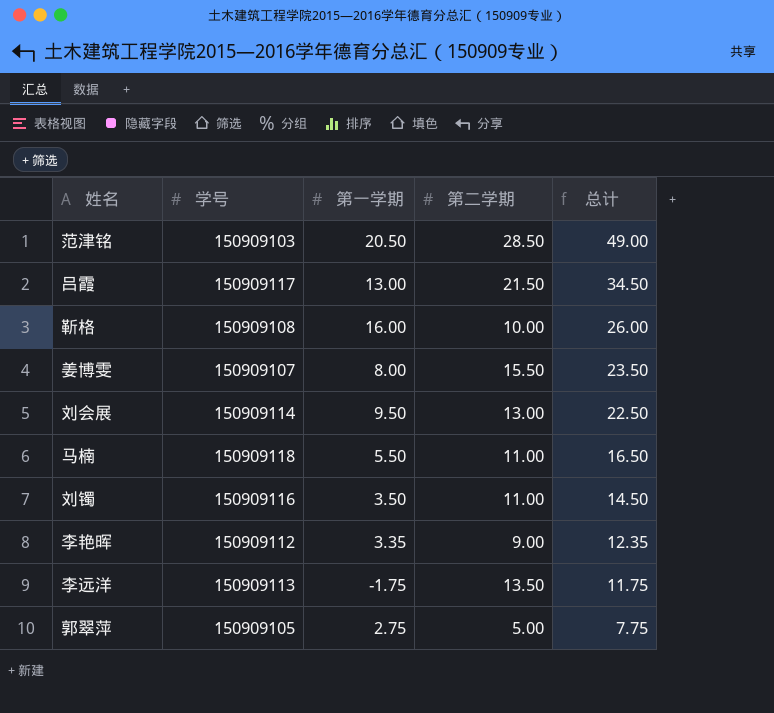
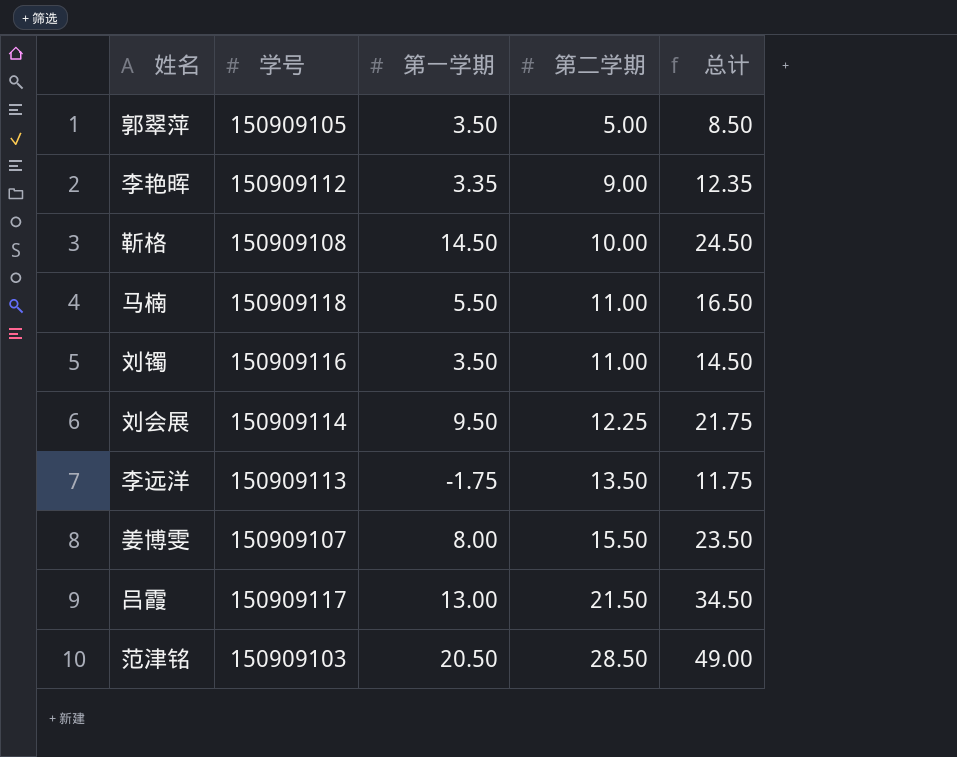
row order: 总计 descending -> 第二学期 ascending
郭翠萍 | 第一学期: 2.75 -> 3.50
郭翠萍 | 总计: 7.75 -> 8.50
靳格 | 第一学期: 16.00 -> 14.50
靳格 | 总计: 26.00 -> 24.50
刘会展 | 第二学期: 13.00 -> 12.25
刘会展 | 总计: 22.50 -> 21.75

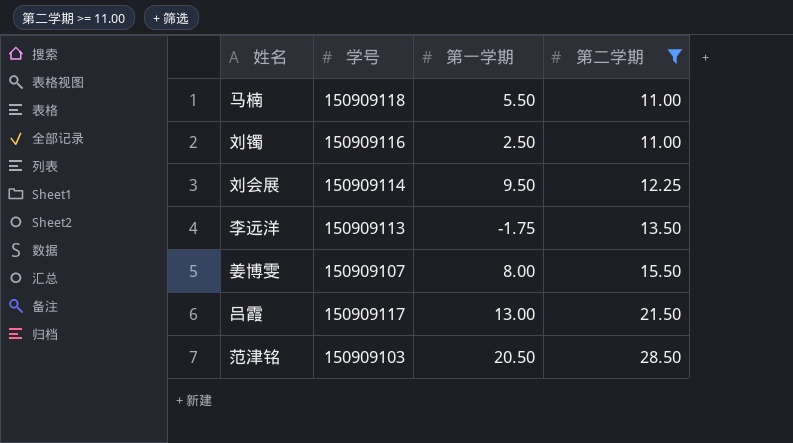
filter: none -> 第二学期 >= 11.00
column 总计 | formula: [第一学期] + [第二学期] -> none
刘镯 | 第一学期: 3.50 -> 2.50

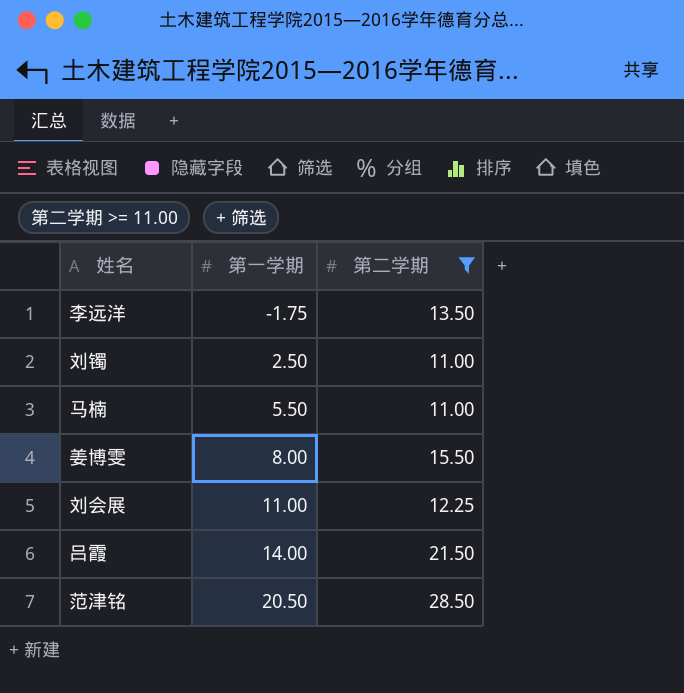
row order: 第二学期 ascending -> 第一学期 ascending
column 学号 | position: 2 -> none
刘会展 | 第一学期: 9.50 -> 11.00
吕霞 | 第一学期: 13.00 -> 14.00

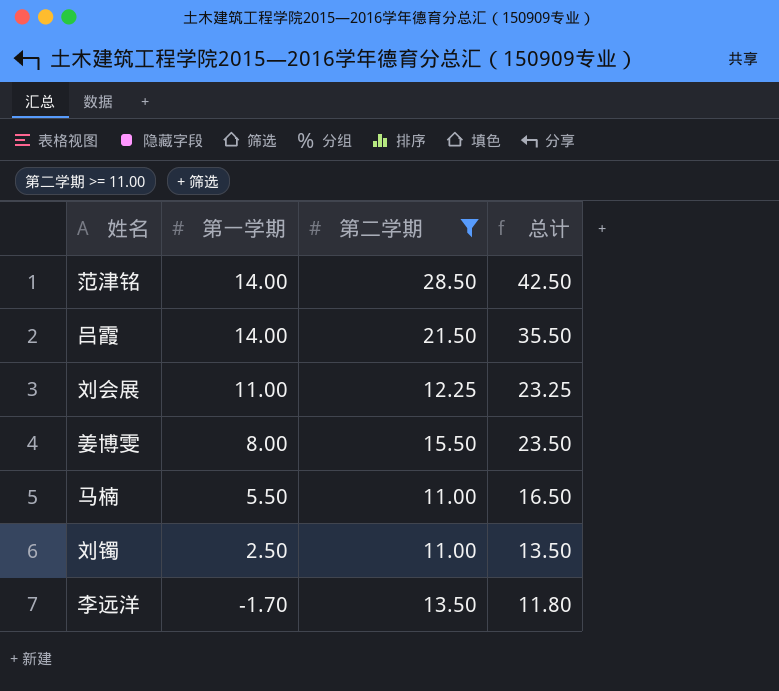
row order: 第一学期 ascending -> 第一学期 descending
column 总计 | formula: none -> [第一学期] + [第二学期]
范津铭 | 第一学期: 20.50 -> 14.00
李远洋 | 第一学期: -1.75 -> -1.70

